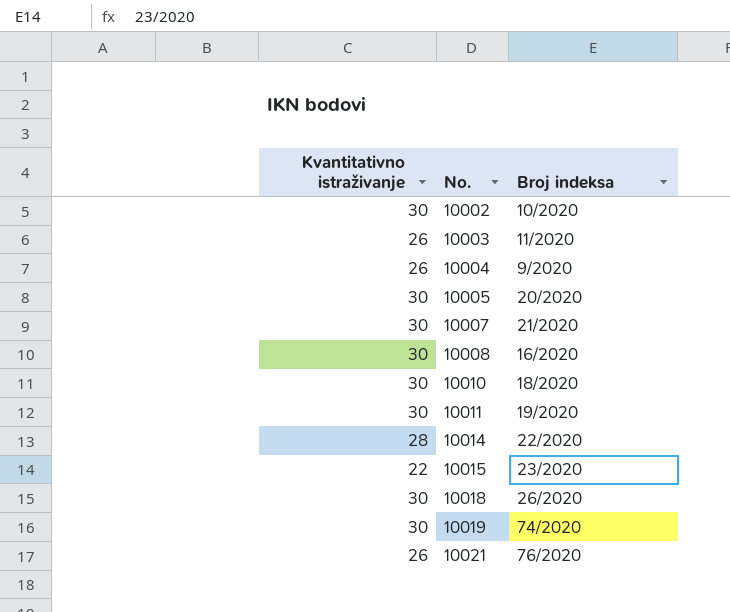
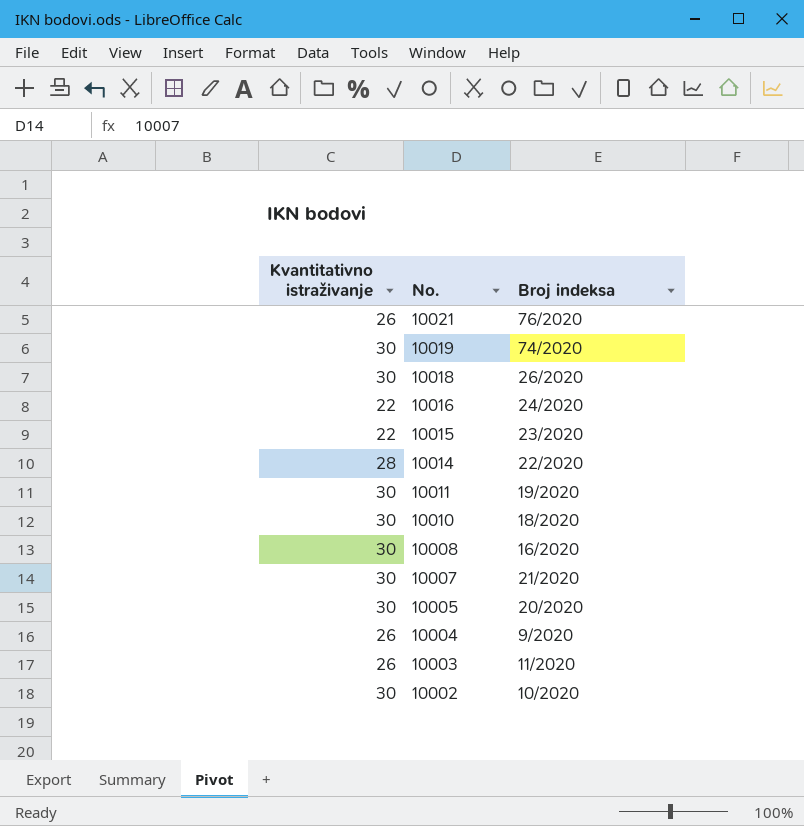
row order: No. ascending -> No. descending
row 10016: none -> 22 | 24/2020

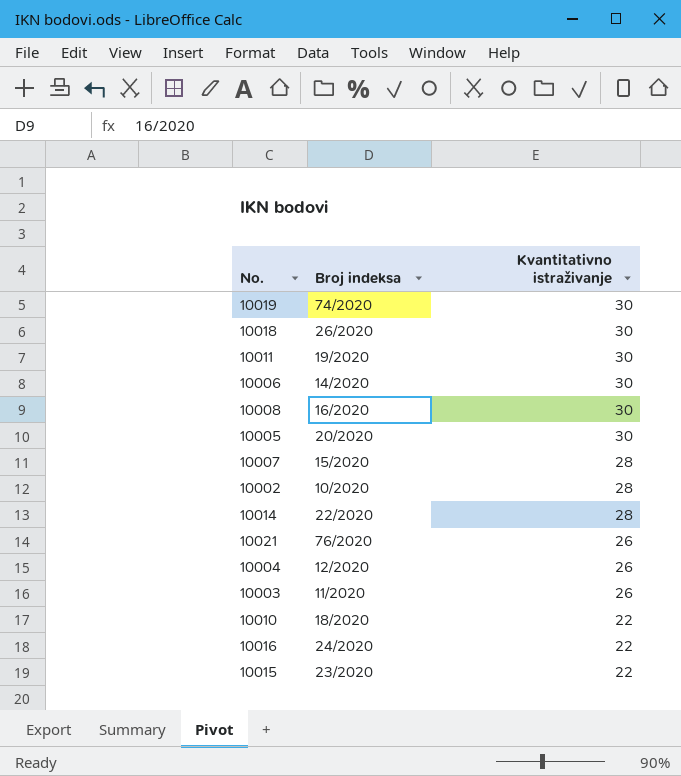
row order: No. descending -> Kvantitativno istraživanje descending
column Kvantitativno istraživanje | position: 1 -> 3
row 10006: none -> 14/2020 | 30
10007 | Broj indeksa: 21/2020 -> 15/2020
10007 | Kvantitativno istraživanje: 30 -> 28
10002 | Kvantitativno istraživanje: 30 -> 28
10004 | Broj indeksa: 9/2020 -> 12/2020
10010 | Kvantitativno istraživanje: 30 -> 22

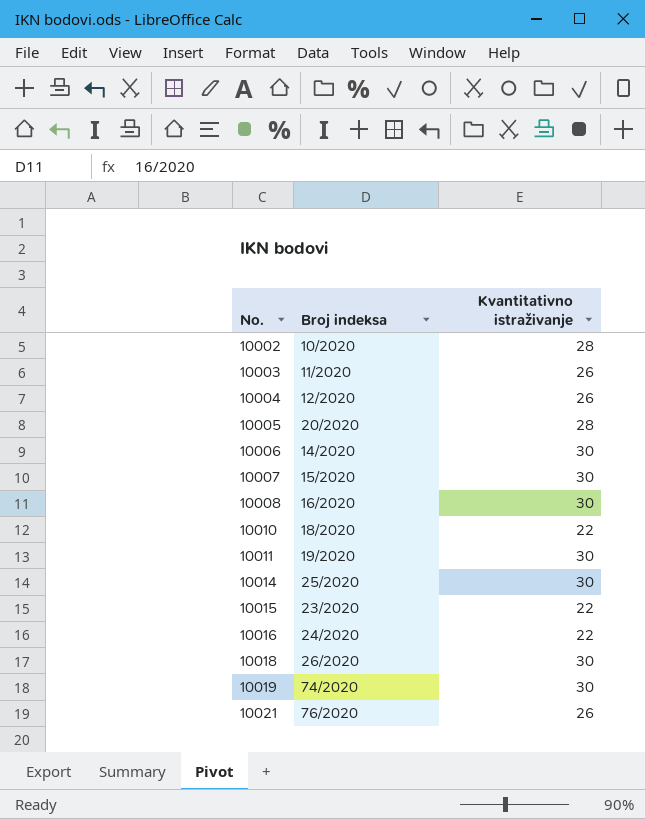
row order: Kvantitativno istraživanje descending -> No. ascending
10005 | Kvantitativno istraživanje: 30 -> 28
10007 | Kvantitativno istraživanje: 28 -> 30
10014 | Broj indeksa: 22/2020 -> 25/2020
10014 | Kvantitativno istraživanje: 28 -> 30

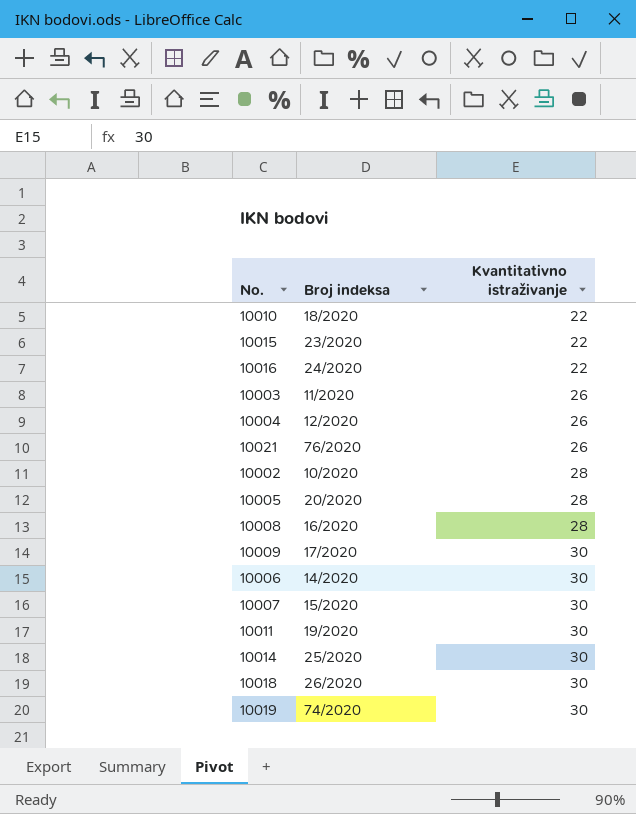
row order: No. ascending -> Kvantitativno istraživanje ascending
10008 | Kvantitativno istraživanje: 30 -> 28
row 10009: none -> 17/2020 | 30

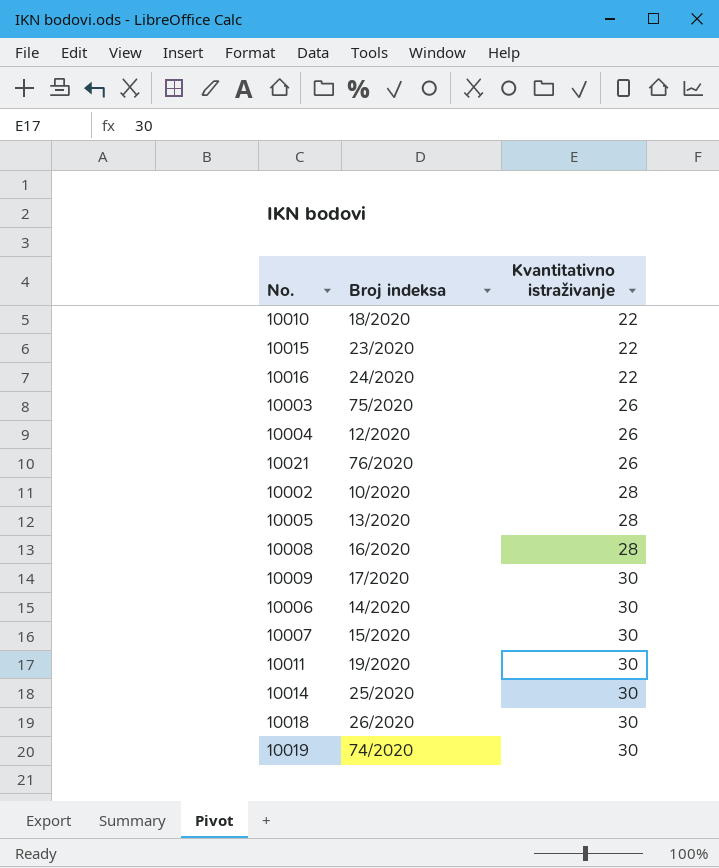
10003 | Broj indeksa: 11/2020 -> 75/2020
10005 | Broj indeksa: 20/2020 -> 13/2020

